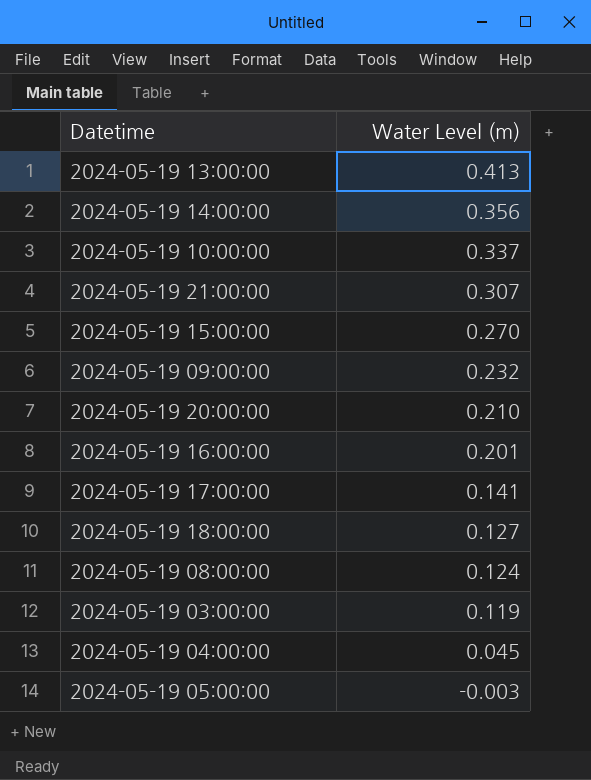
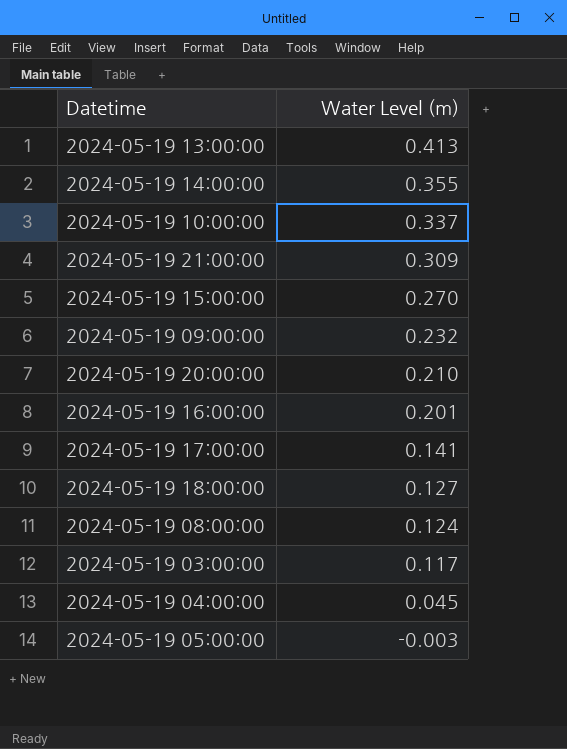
2024-05-19 14:00:00 | Water Level (m): 0.356 -> 0.355
2024-05-19 21:00:00 | Water Level (m): 0.307 -> 0.309
2024-05-19 03:00:00 | Water Level (m): 0.119 -> 0.117

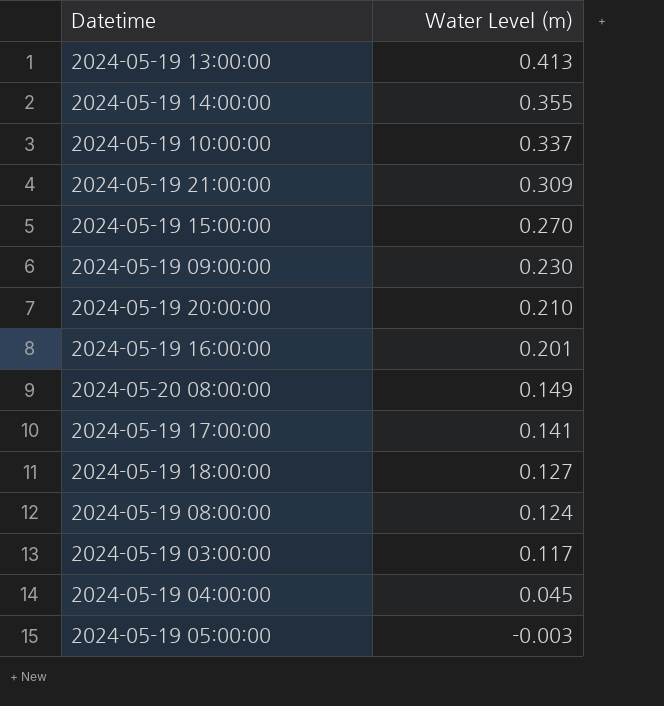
2024-05-19 09:00:00 | Water Level (m): 0.232 -> 0.230
row 2024-05-20 08:00:00: none -> 0.149

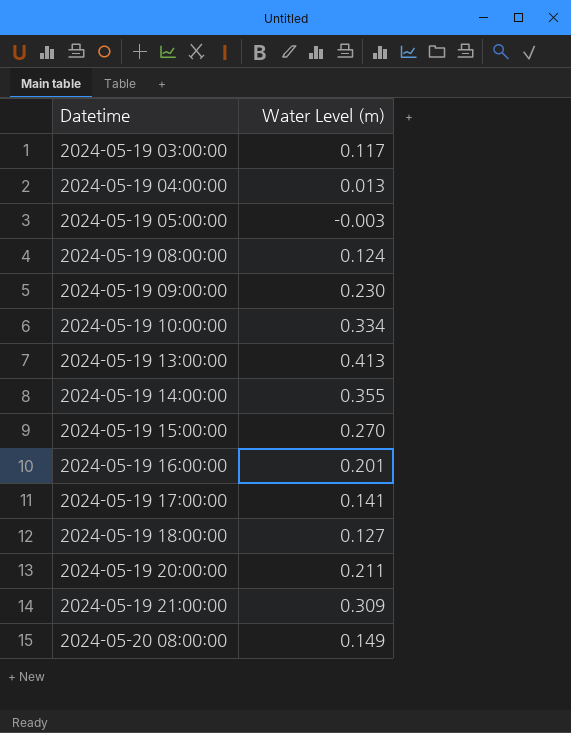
row order: Water Level (m) descending -> Datetime ascending
2024-05-19 04:00:00 | Water Level (m): 0.045 -> 0.013
2024-05-19 10:00:00 | Water Level (m): 0.337 -> 0.334
2024-05-19 20:00:00 | Water Level (m): 0.210 -> 0.211

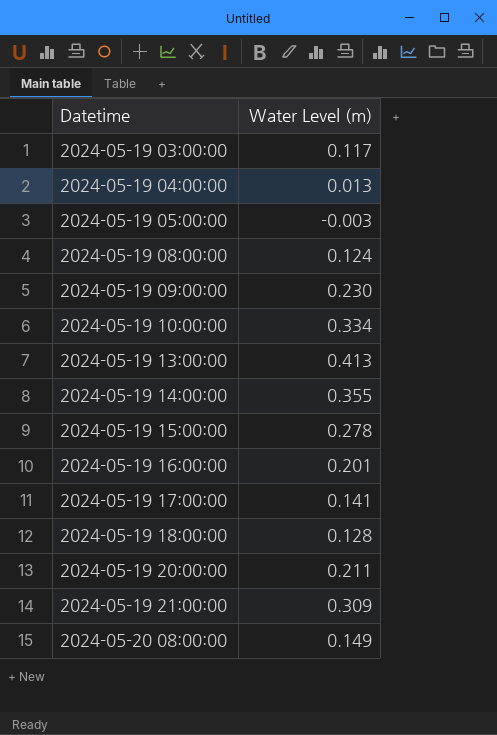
2024-05-19 15:00:00 | Water Level (m): 0.270 -> 0.278
2024-05-19 18:00:00 | Water Level (m): 0.127 -> 0.128

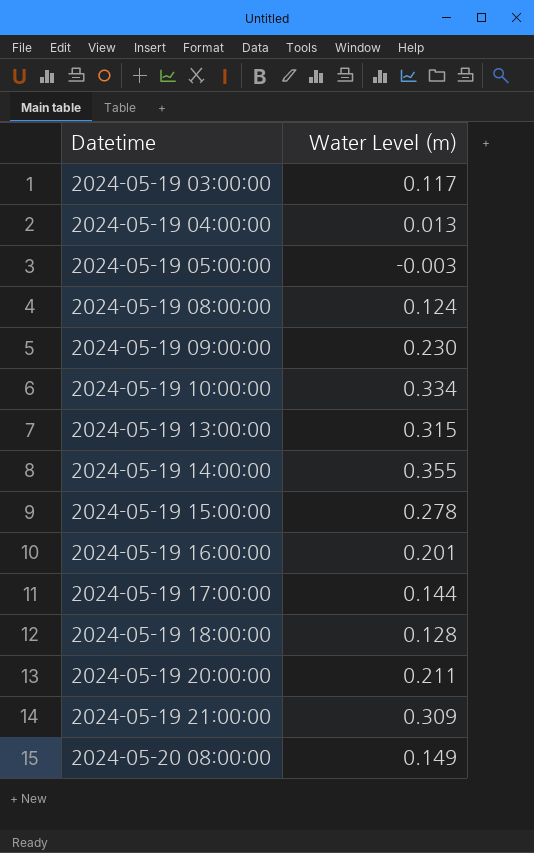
2024-05-19 13:00:00 | Water Level (m): 0.413 -> 0.315
2024-05-19 17:00:00 | Water Level (m): 0.141 -> 0.144

